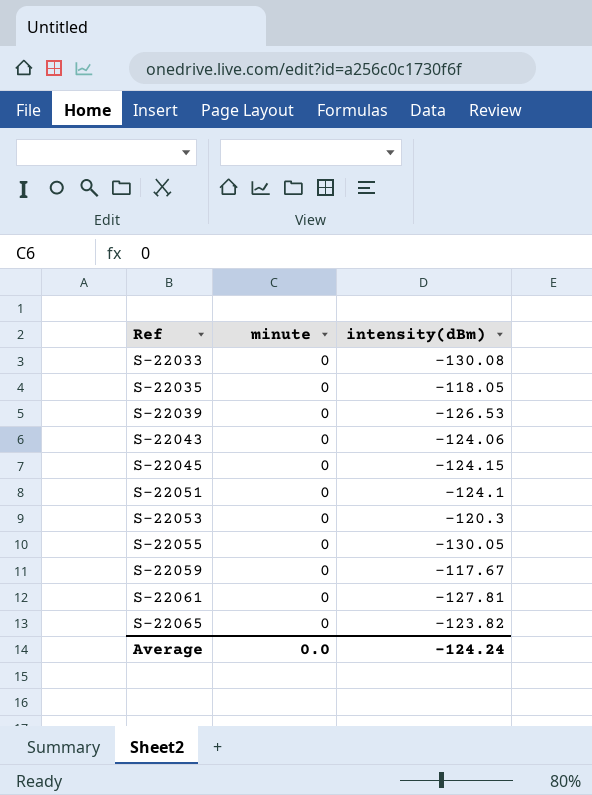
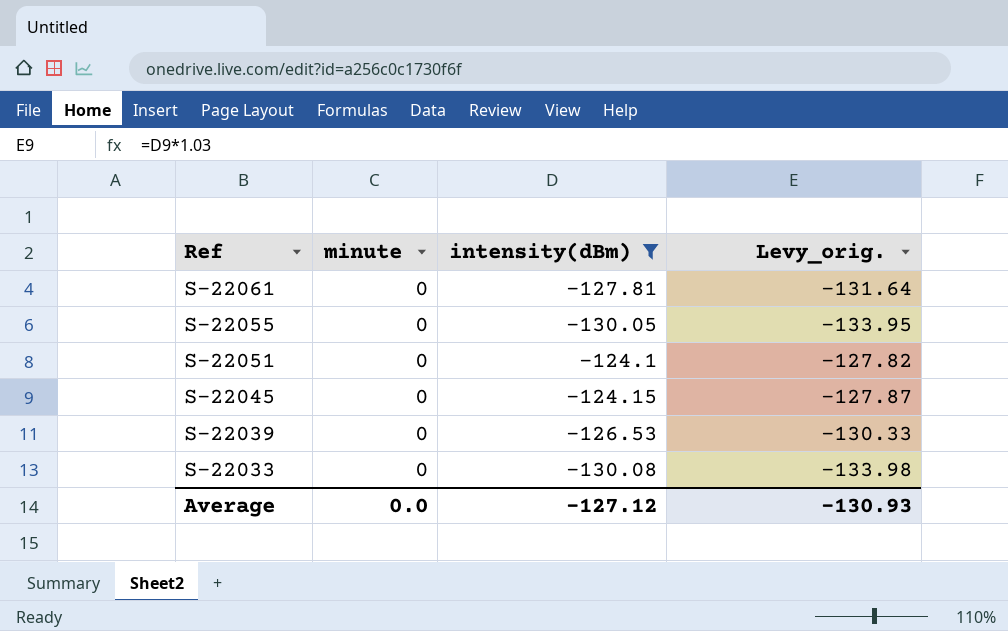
filter: none -> intensity(dBm) <= -124.1
row order: Ref ascending -> Ref descending
column Levy_orig. | formula: none -> [intensity(dBm)] * 1.03
Average | intensity(dBm): -124.24 -> -127.12

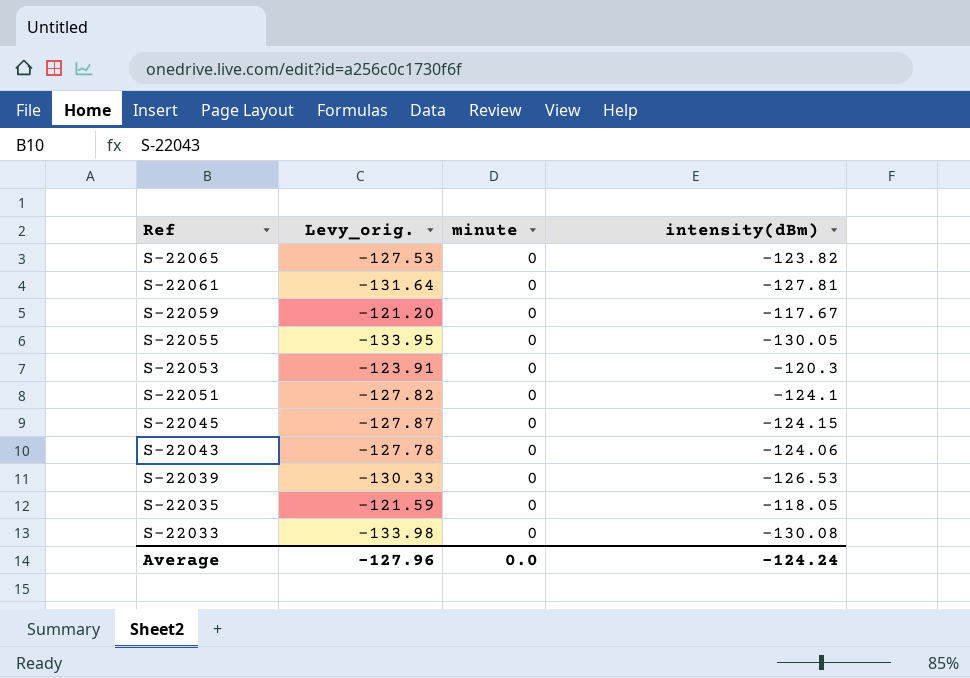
filter: intensity(dBm) <= -124.1 -> none
column Levy_orig. | position: 4 -> 2
Average | Levy_orig.: -130.93 -> -127.96
Average | intensity(dBm): -127.12 -> -124.24

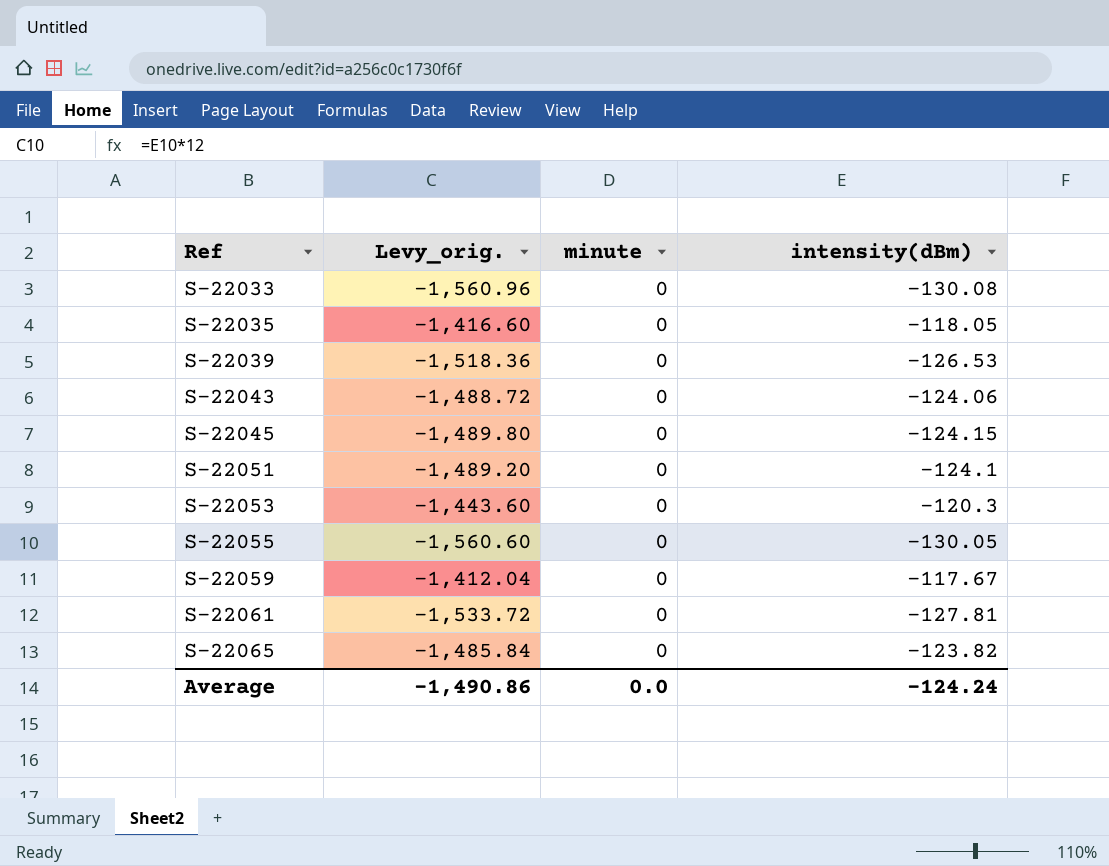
row order: Ref descending -> Ref ascending
column Levy_orig. | formula: [intensity(dBm)] * 1.03 -> [intensity(dBm)] * 12
Average | Levy_orig.: -127.96 -> -1,490.86

